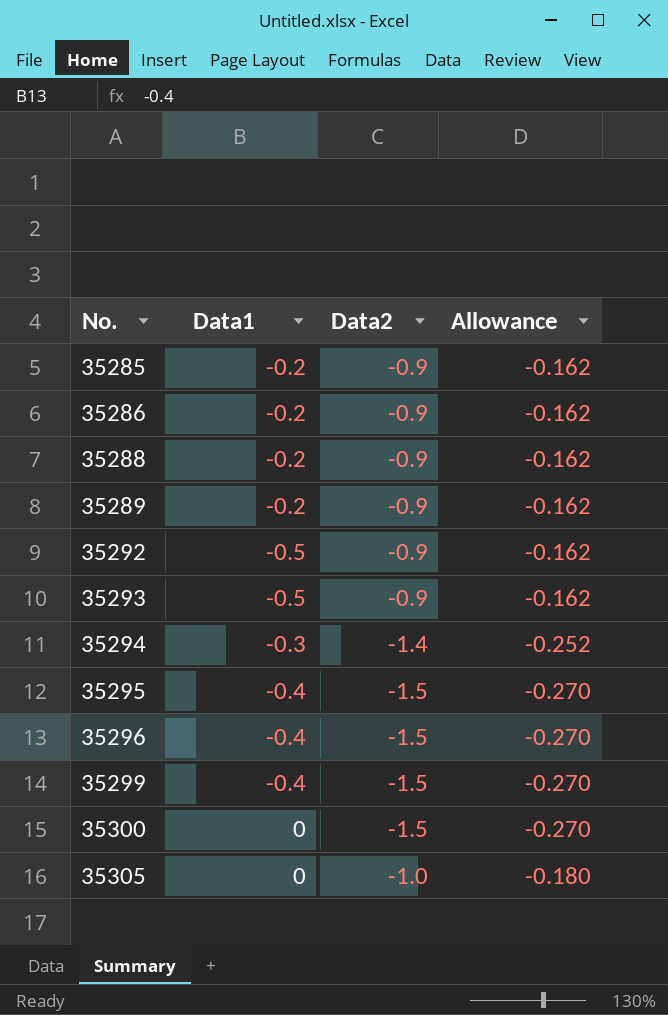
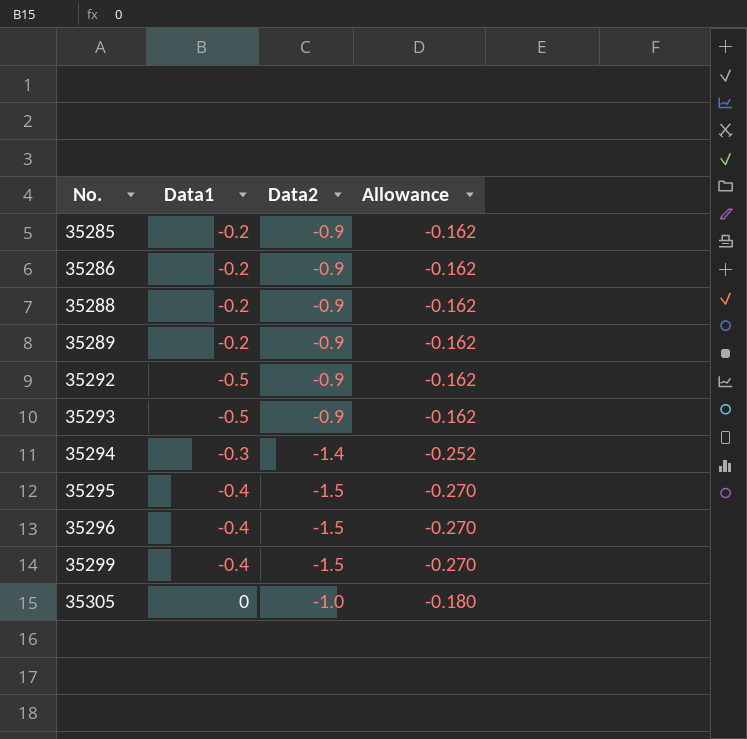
row 35300: 0 | -1.5 | -0.270 -> none

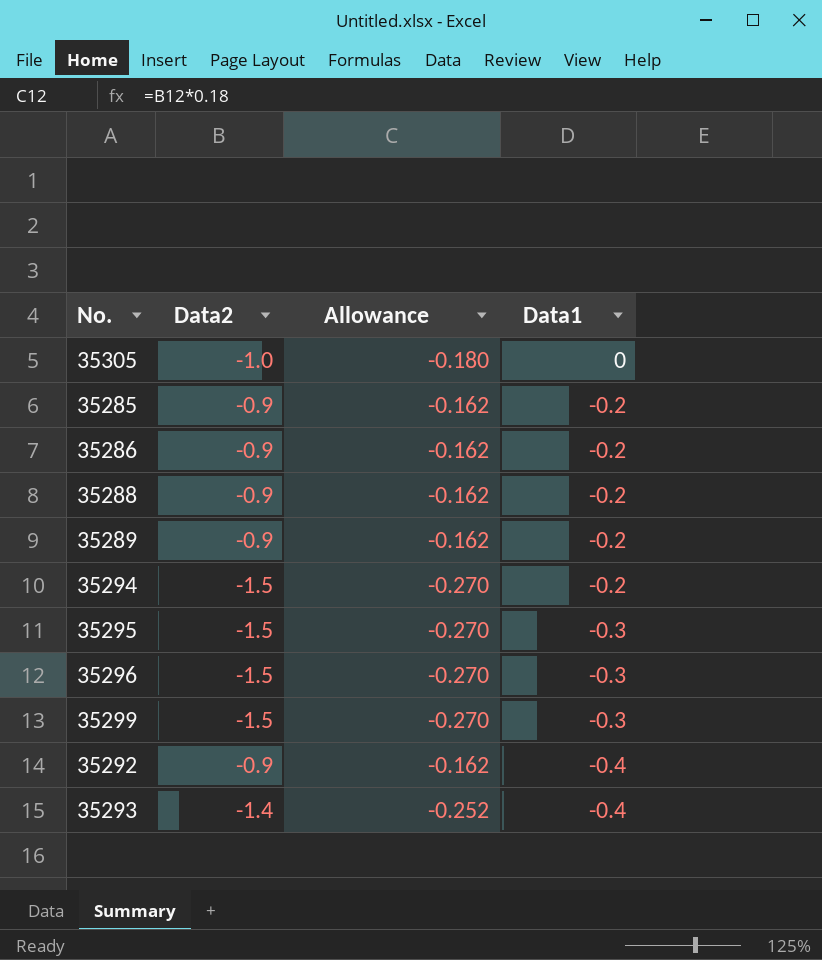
row order: No. ascending -> Data1 descending
column Data1 | position: 2 -> 4
35294 | Data2: -1.4 -> -1.5
35294 | Allowance: -0.252 -> -0.270
35294 | Data1: -0.3 -> -0.2
35295 | Data1: -0.4 -> -0.3
35296 | Data1: -0.4 -> -0.3
35299 | Data1: -0.4 -> -0.3
35292 | Data1: -0.5 -> -0.4
35293 | Data2: -0.9 -> -1.4
35293 | Allowance: -0.162 -> -0.252
35293 | Data1: -0.5 -> -0.4

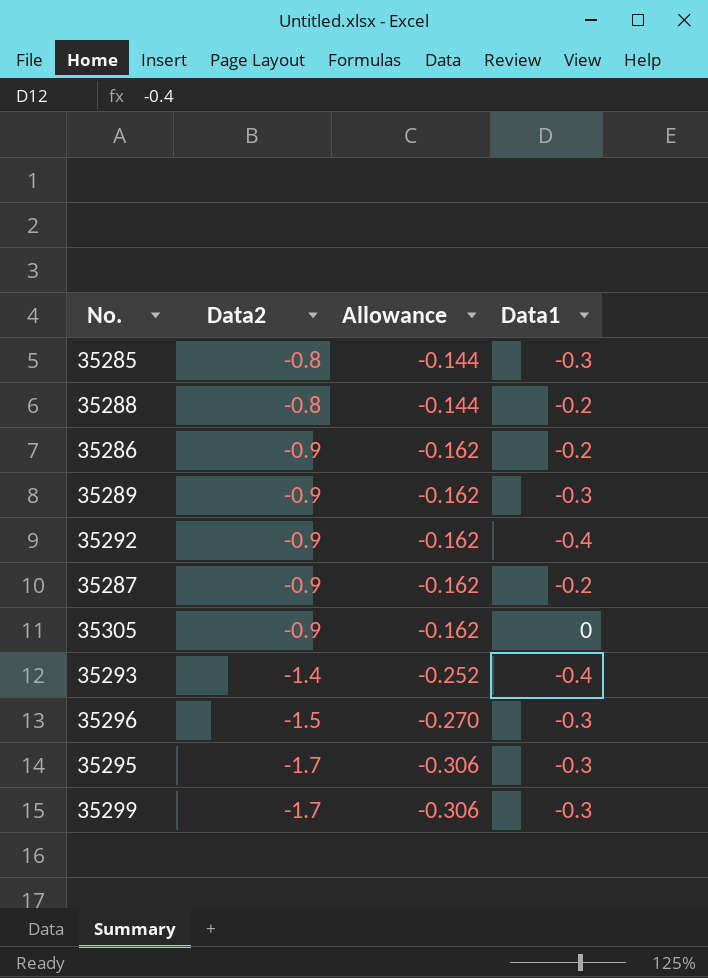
row order: Data1 descending -> Data2 descending
row 35294: -1.5 | -0.270 | -0.2 -> none
35285 | Data2: -0.9 -> -0.8
35285 | Allowance: -0.162 -> -0.144
35285 | Data1: -0.2 -> -0.3
35288 | Data2: -0.9 -> -0.8
35288 | Allowance: -0.162 -> -0.144
35289 | Data1: -0.2 -> -0.3
row 35287: none -> -0.9 | -0.162 | -0.2
35305 | Data2: -1.0 -> -0.9
35305 | Allowance: -0.180 -> -0.162
35295 | Data2: -1.5 -> -1.7
35295 | Allowance: -0.270 -> -0.306
35299 | Data2: -1.5 -> -1.7
35299 | Allowance: -0.270 -> -0.306

